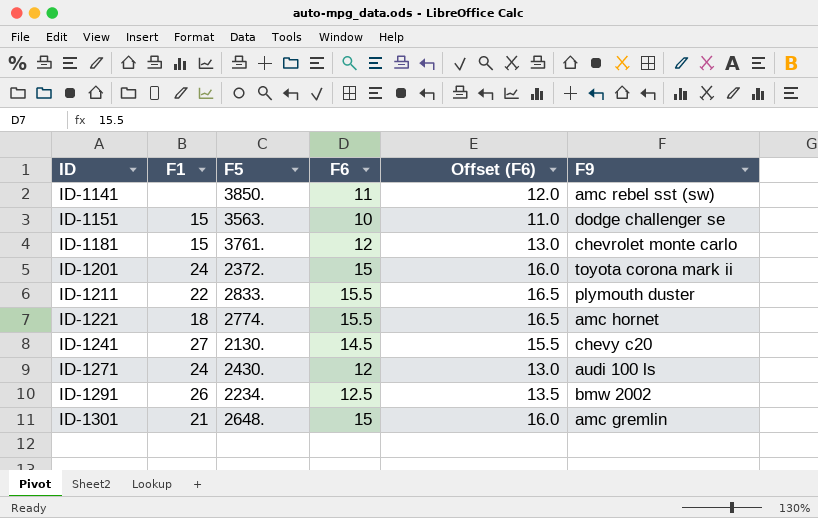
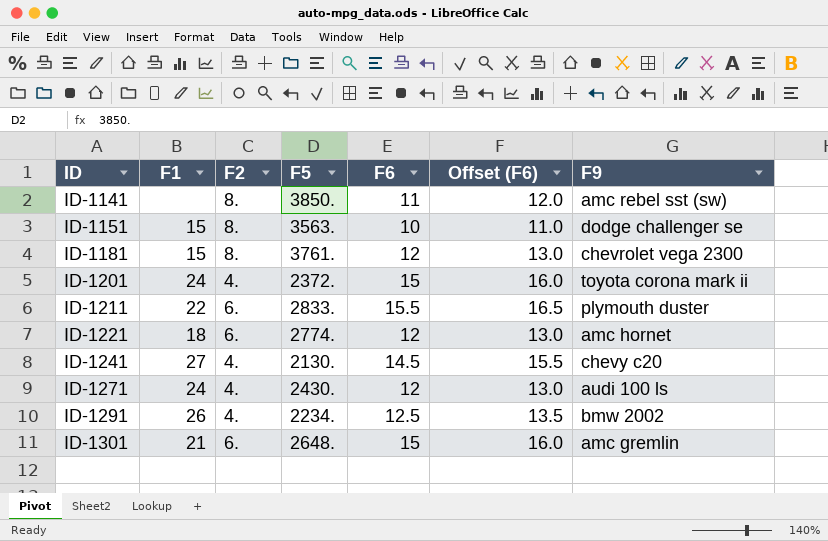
column F2 | position: none -> 3
ID-1181 | F9: chevrolet monte carlo -> chevrolet vega 2300
ID-1221 | F6: 15.5 -> 12
ID-1221 | Offset (F6): 16.5 -> 13.0

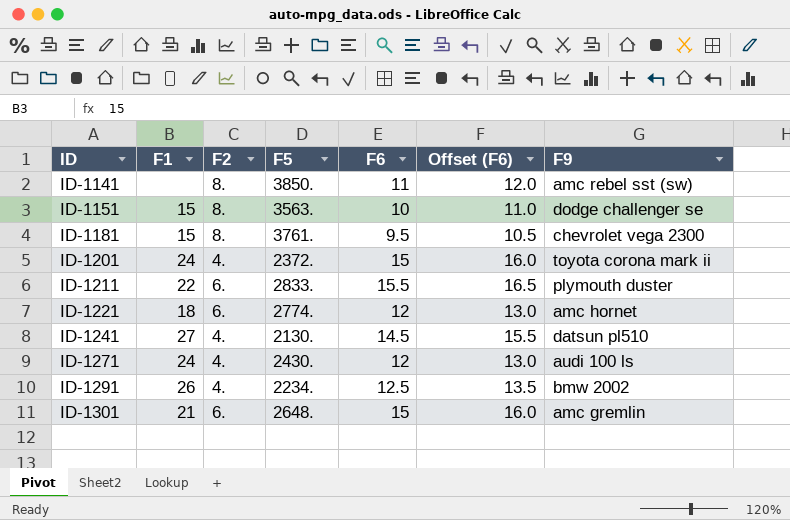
ID-1181 | F6: 12 -> 9.5
ID-1181 | Offset (F6): 13.0 -> 10.5
ID-1241 | F9: chevy c20 -> datsun pl510

